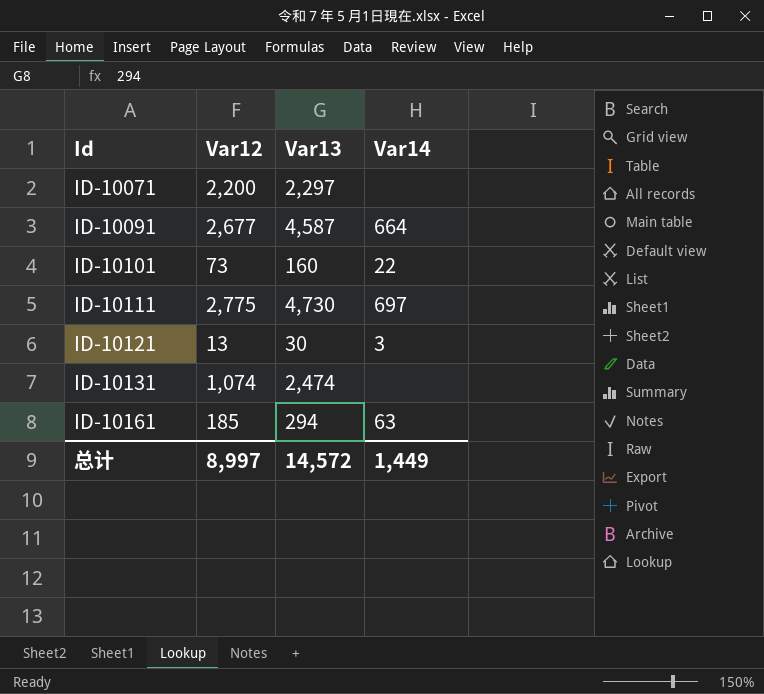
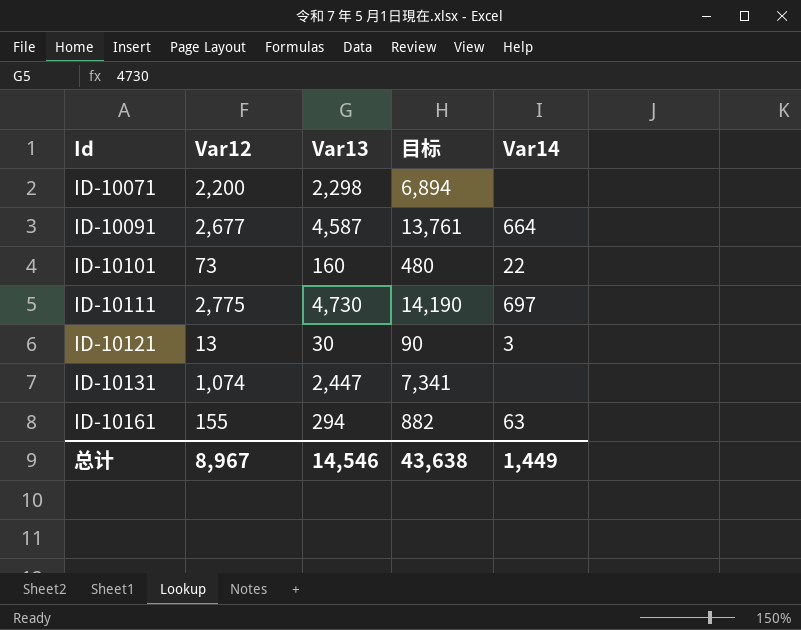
column 目标 | formula: none -> [Var13] * 3
ID-10071 | Var13: 2,297 -> 2,298
ID-10131 | Var13: 2,474 -> 2,447
ID-10161 | Var12: 185 -> 155
总计 | Var12: 8,997 -> 8,967
总计 | Var13: 14,572 -> 14,546

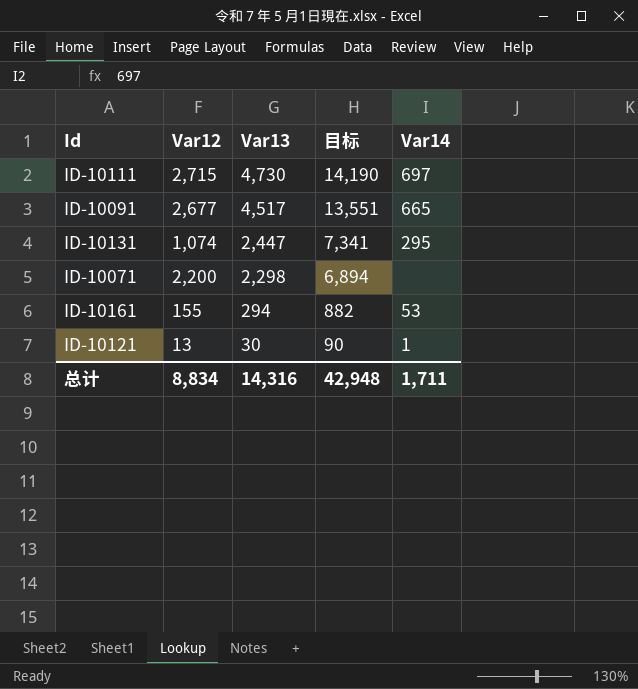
row order: Id ascending -> Var13 descending
row ID-10101: 73 | 160 | 480 | 22 -> none
ID-10111 | Var12: 2,775 -> 2,715
ID-10091 | Var13: 4,587 -> 4,517
ID-10091 | 目标: 13,761 -> 13,551
ID-10091 | Var14: 664 -> 665
ID-10131 | Var14: none -> 295
ID-10161 | Var14: 63 -> 53
ID-10121 | Var14: 3 -> 1
总计 | Var12: 8,967 -> 8,834
总计 | Var13: 14,546 -> 14,316
总计 | 目标: 43,638 -> 42,948
总计 | Var14: 1,449 -> 1,711

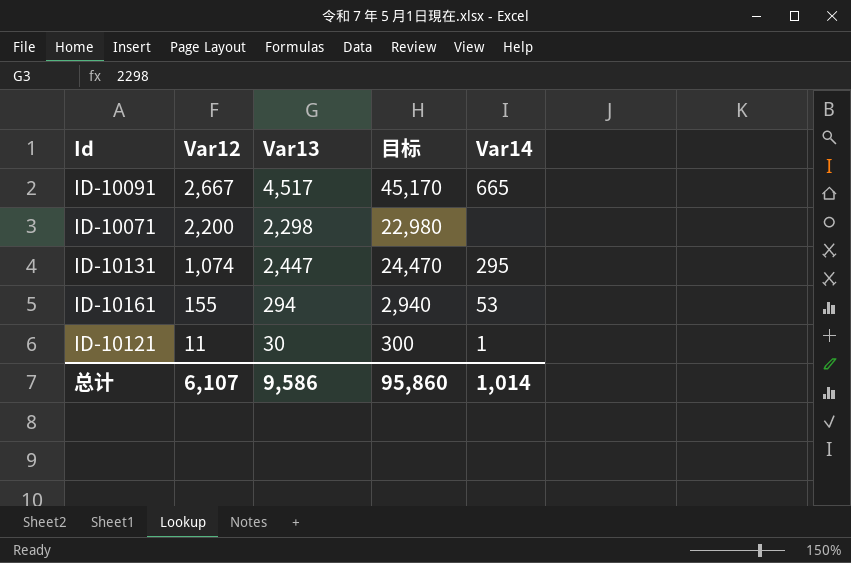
row order: Var13 descending -> Var12 descending
column 目标 | formula: [Var13] * 3 -> [Var13] * 10
row ID-10111: 2,715 | 4,730 | 14,190 | 697 -> none
ID-10091 | Var12: 2,677 -> 2,667
ID-10121 | Var12: 13 -> 11
总计 | Var12: 8,834 -> 6,107
总计 | Var13: 14,316 -> 9,586
总计 | 目标: 42,948 -> 95,860
总计 | Var14: 1,711 -> 1,014

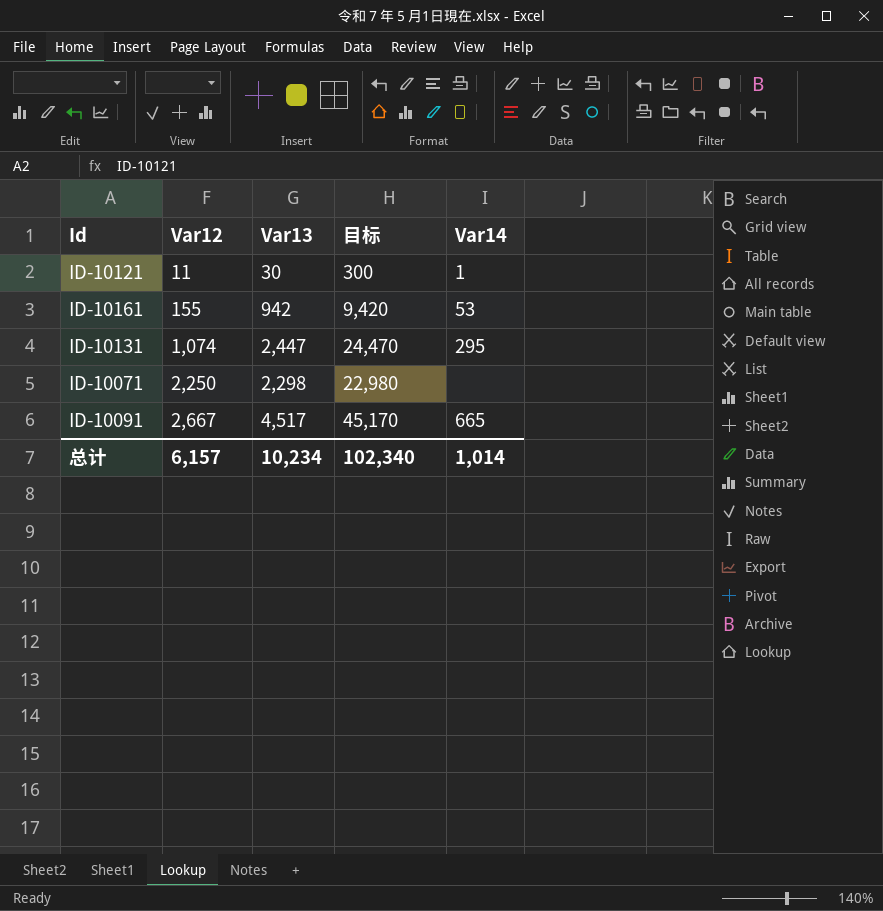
row order: Var12 descending -> Var12 ascending
ID-10161 | Var13: 294 -> 942
ID-10161 | 目标: 2,940 -> 9,420
ID-10071 | Var12: 2,200 -> 2,250
总计 | Var12: 6,107 -> 6,157
总计 | Var13: 9,586 -> 10,234
总计 | 目标: 95,860 -> 102,340

